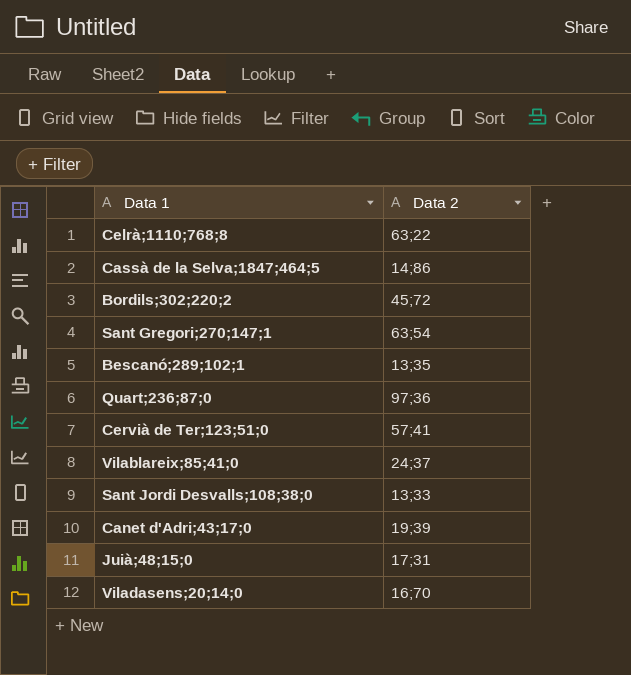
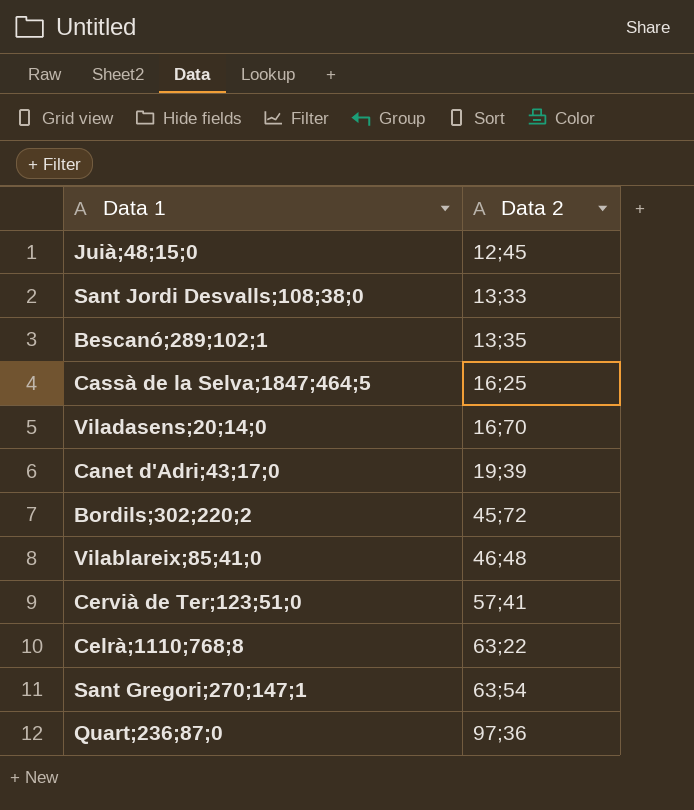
row order: none -> Data 2 ascending
Juià;48;15;0 | Data 2: 17;31 -> 12;45
Cassà de la Selva;1847;464;5 | Data 2: 14;86 -> 16;25
Vilablareix;85;41;0 | Data 2: 24;37 -> 46;48

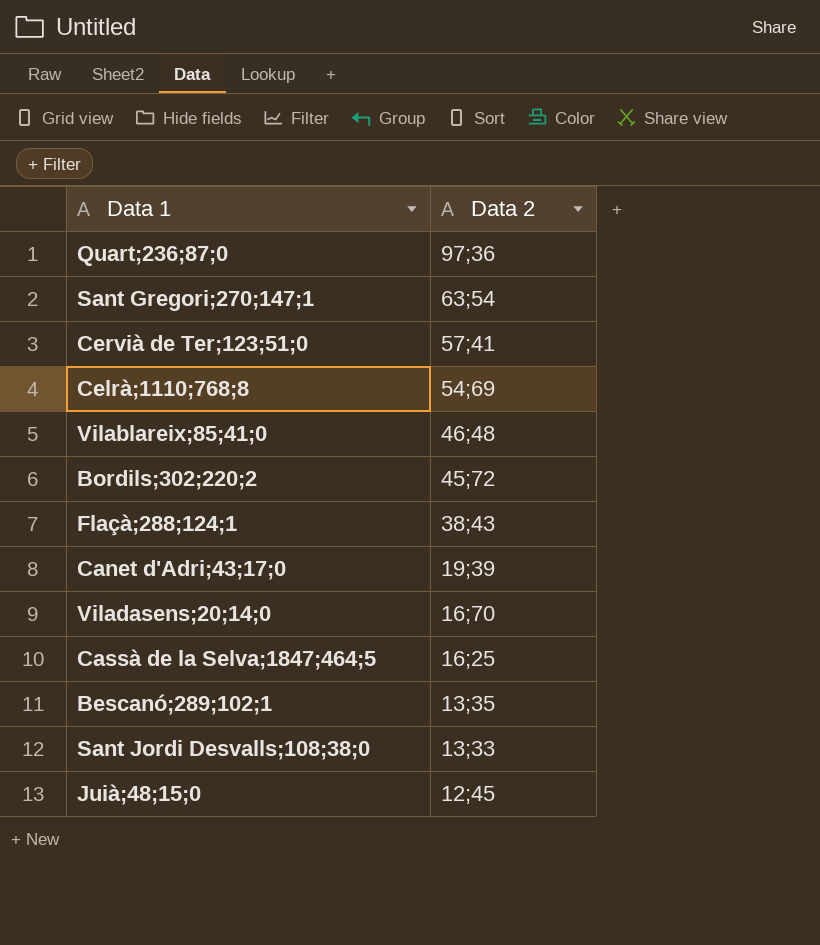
row order: Data 2 ascending -> Data 2 descending
Celrà;1110;768;8 | Data 2: 63;22 -> 54;69
row Flaçà;288;124;1: none -> 38;43

